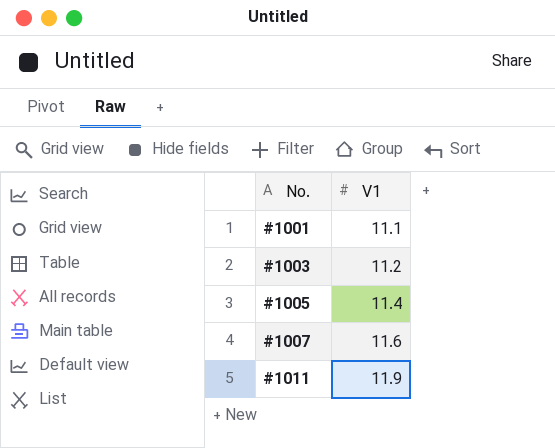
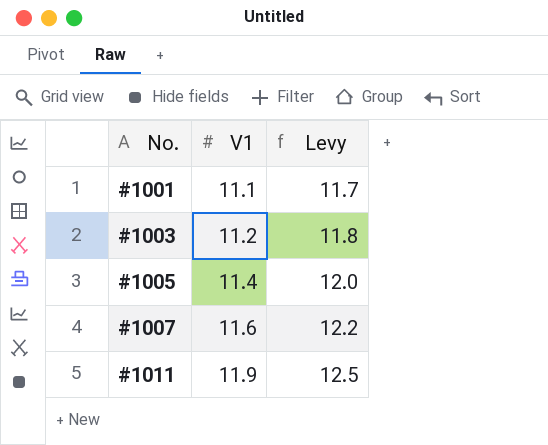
column Levy | formula: none -> [V1] * 1.05

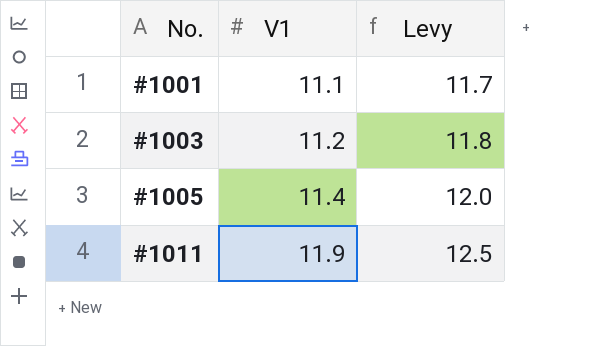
row #1007: 11.6 | 12.2 -> none

